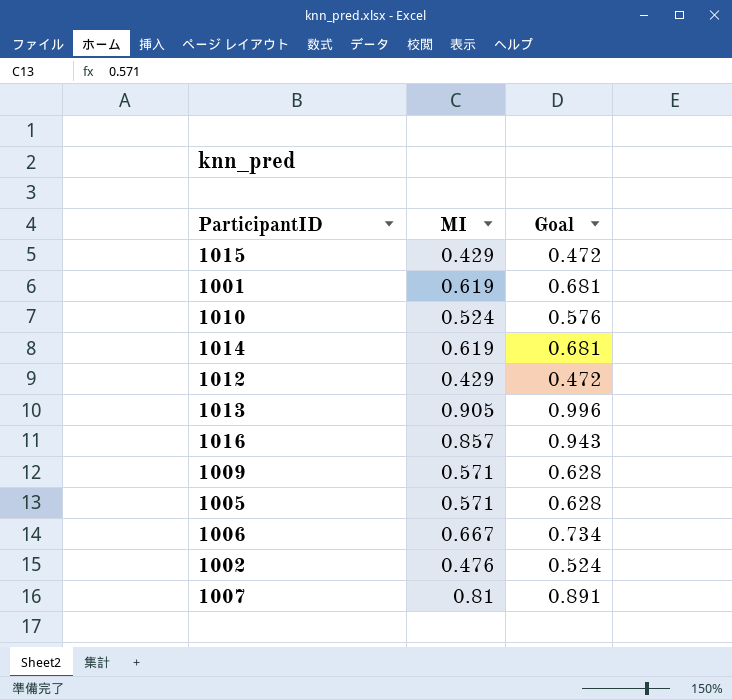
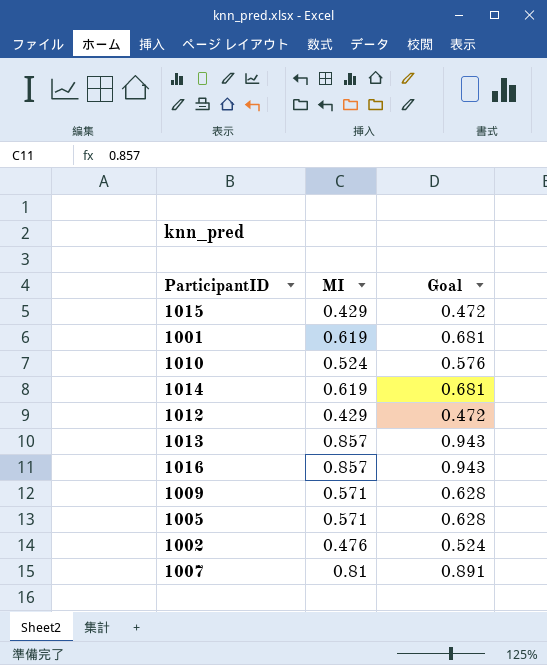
row 1006: 0.667 | 0.734 -> none
1013 | MI: 0.905 -> 0.857
1013 | Goal: 0.996 -> 0.943

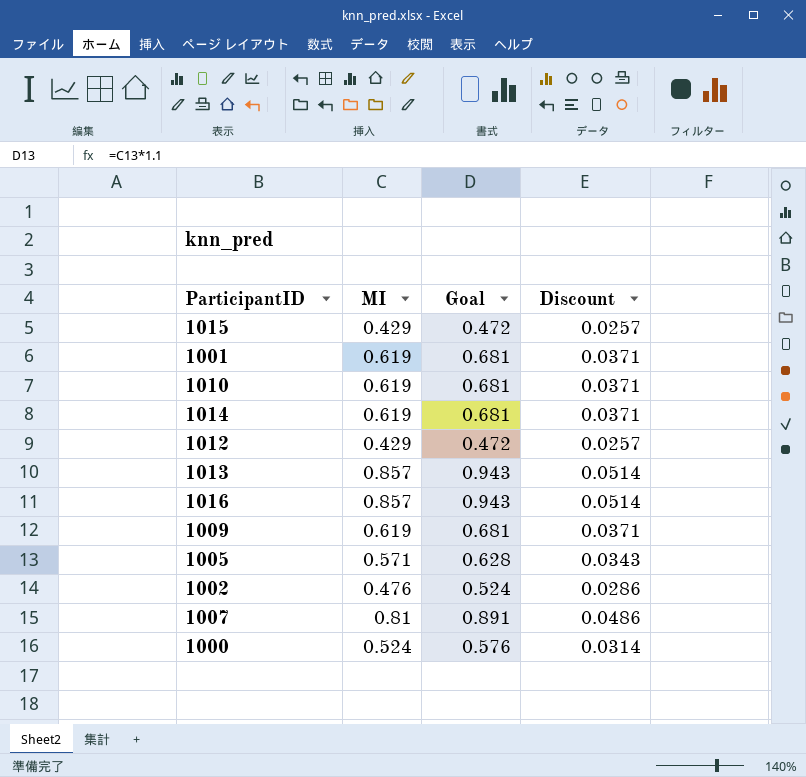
column Discount | formula: none -> [MI] * 0.06
1010 | MI: 0.524 -> 0.619
1010 | Goal: 0.576 -> 0.681
1009 | MI: 0.571 -> 0.619
1009 | Goal: 0.628 -> 0.681
row 1000: none -> 0.524 | 0.576 | 0.0314

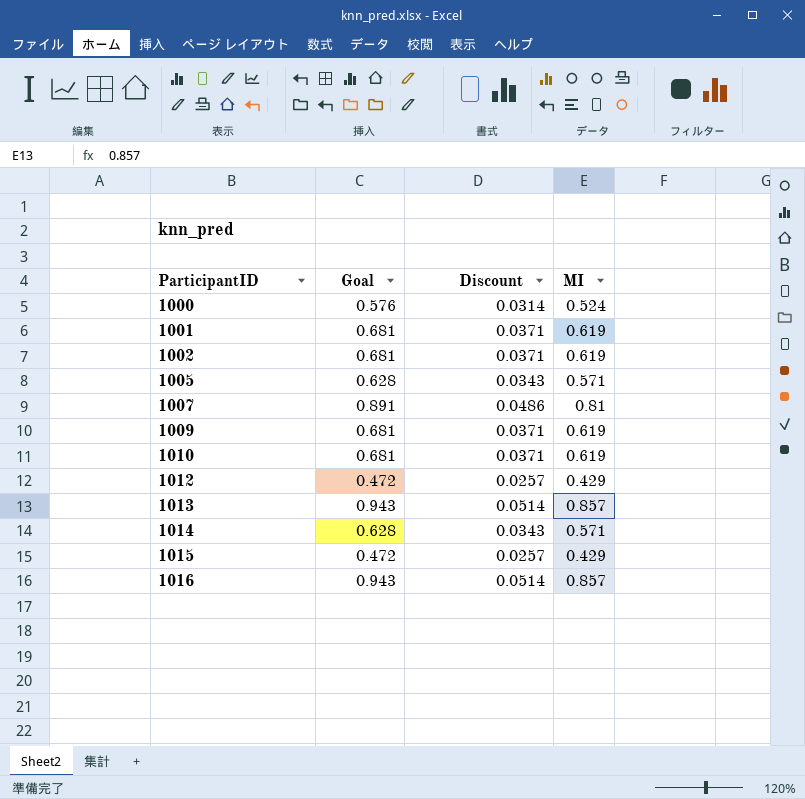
row order: none -> ParticipantID ascending
column MI | position: 2 -> 4
1002 | Goal: 0.524 -> 0.681
1002 | Discount: 0.0286 -> 0.0371
1002 | MI: 0.476 -> 0.619
1014 | Goal: 0.681 -> 0.628
1014 | Discount: 0.0371 -> 0.0343
1014 | MI: 0.619 -> 0.571

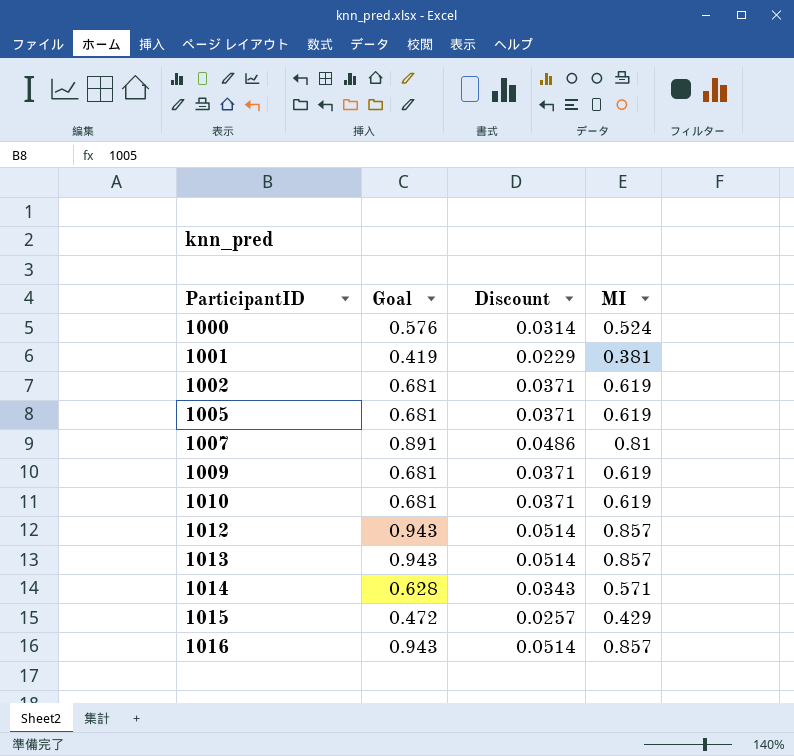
1001 | Goal: 0.681 -> 0.419
1001 | Discount: 0.0371 -> 0.0229
1001 | MI: 0.619 -> 0.381
1005 | Goal: 0.628 -> 0.681
1005 | Discount: 0.0343 -> 0.0371
1005 | MI: 0.571 -> 0.619
1012 | Goal: 0.472 -> 0.943
1012 | Discount: 0.0257 -> 0.0514
1012 | MI: 0.429 -> 0.857

